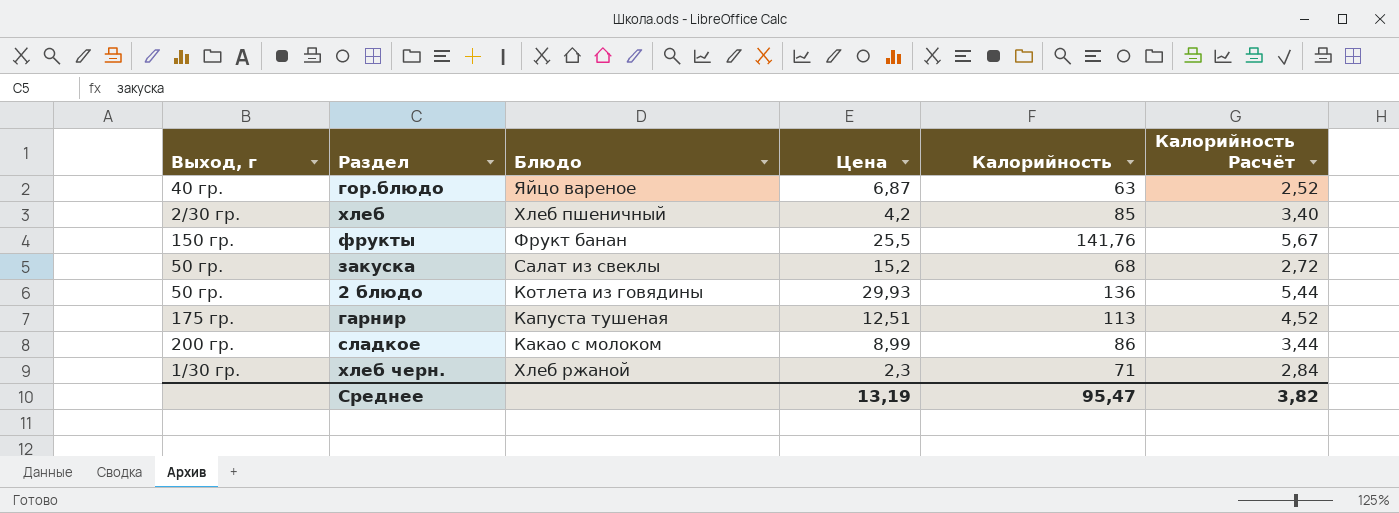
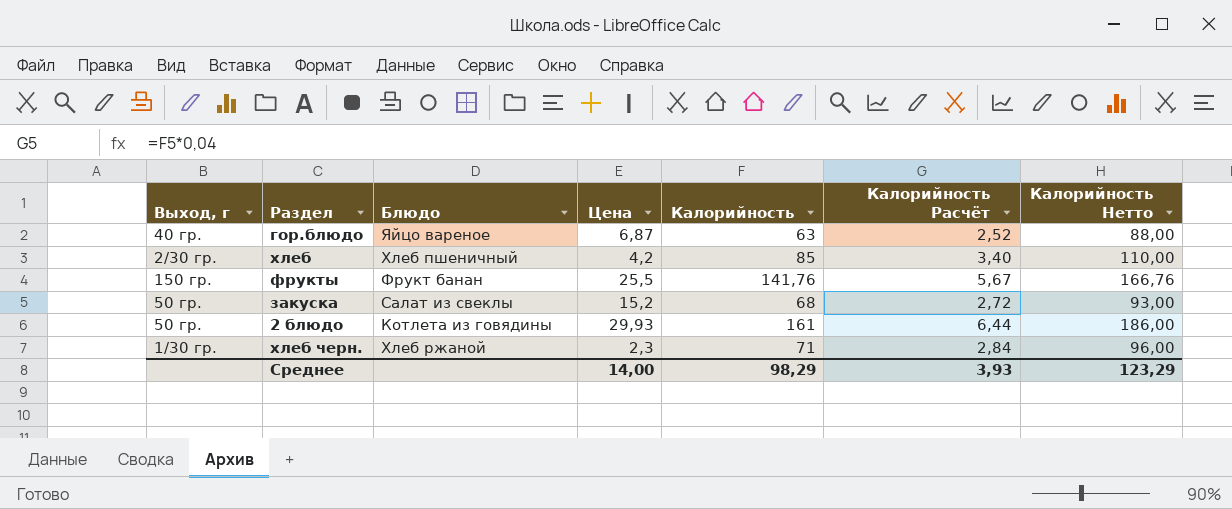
column Калорийность Нетто | formula: none -> [Калорийность] + 25
row гарнир: 175 гр. | Капуста тушеная | 12,51 | 113 | 4,52 -> none
row сладкое: 200 гр. | Какао с молоком | 8,99 | 86 | 3,44 -> none
2 блюдо | Калорийность: 136 -> 161
2 блюдо | Калорийность Расчёт: 5,44 -> 6,44
Среднее | Цена: 13,19 -> 14,00
Среднее | Калорийность: 95,47 -> 98,29
Среднее | Калорийность Расчёт: 3,82 -> 3,93

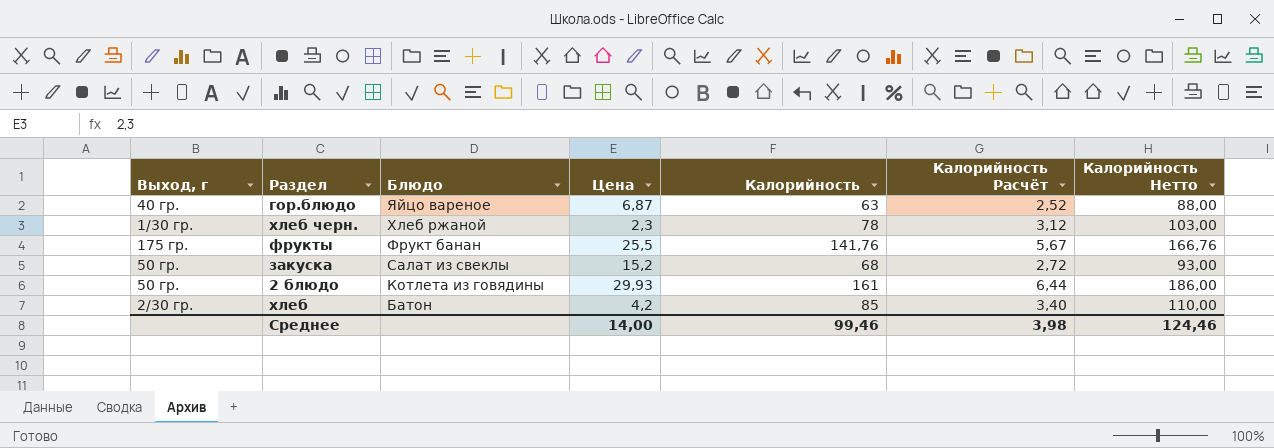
row order: none -> Блюдо descending
хлеб черн. | Калорийность: 71 -> 78
хлеб черн. | Калорийность Расчёт: 2,84 -> 3,12
хлеб черн. | Калорийность Нетто: 96,00 -> 103,00
фрукты | Выход, г: 150 гр. -> 175 гр.
хлеб | Блюдо: Хлеб пшеничный -> Батон
Среднее | Калорийность: 98,29 -> 99,46
Среднее | Калорийность Расчёт: 3,93 -> 3,98
Среднее | Калорийность Нетто: 123,29 -> 124,46

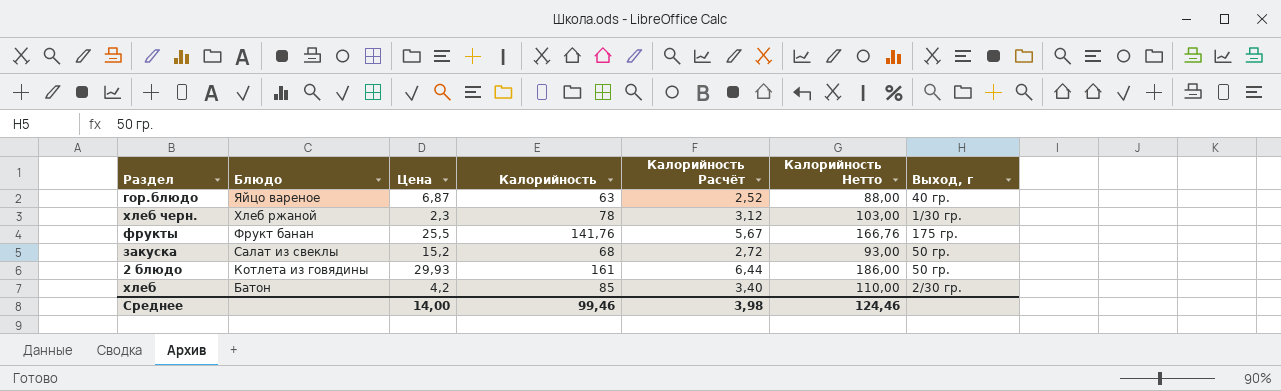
column Выход, г | position: 1 -> 7

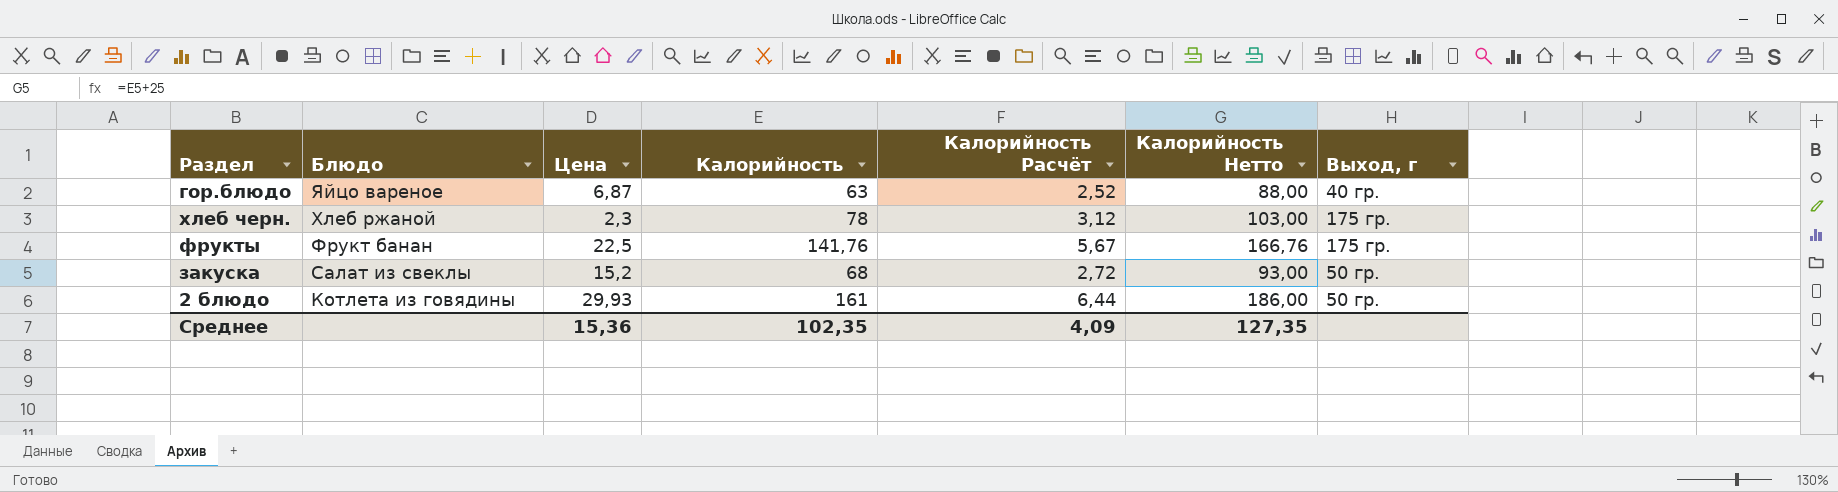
row хлеб: Батон | 4,2 | 85 | 3,40 | 110,00 | 2/30 гр. -> none
хлеб черн. | Выход, г: 1/30 гр. -> 175 гр.
фрукты | Цена: 25,5 -> 22,5
Среднее | Цена: 14,00 -> 15,36
Среднее | Калорийность: 99,46 -> 102,35
Среднее | Калорийность Расчёт: 3,98 -> 4,09
Среднее | Калорийность Нетто: 124,46 -> 127,35

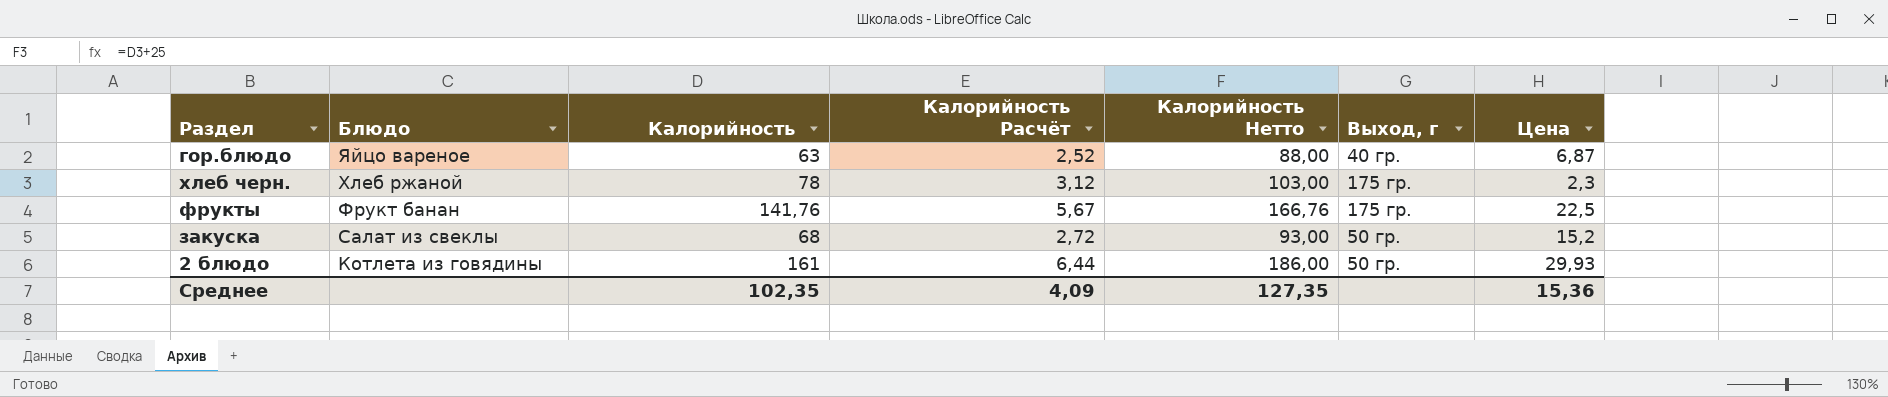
column Цена | position: 3 -> 7

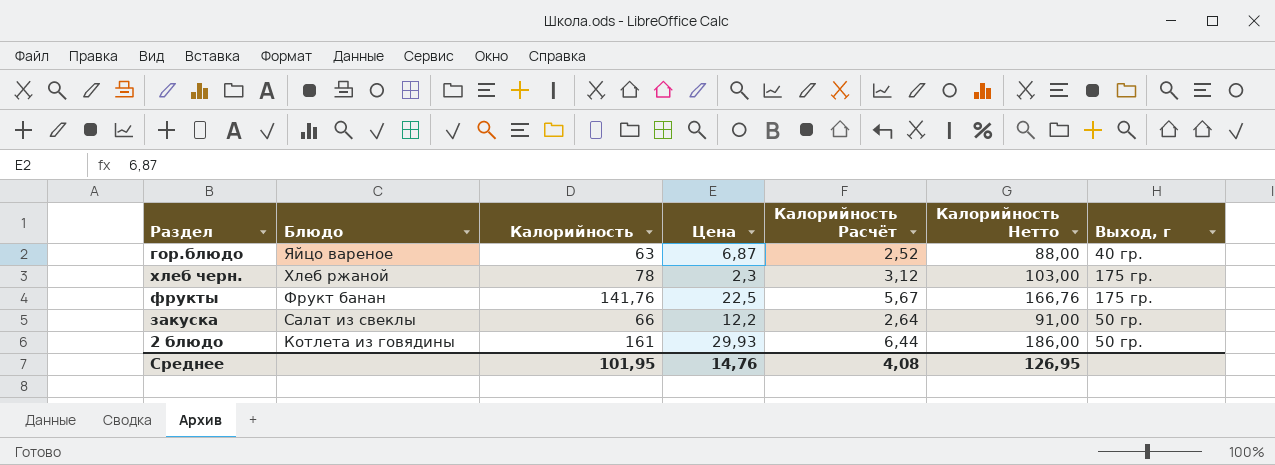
column Цена | position: 7 -> 4
закуска | Калорийность: 68 -> 66
закуска | Цена: 15,2 -> 12,2
закуска | Калорийность Расчёт: 2,72 -> 2,64
закуска | Калорийность Нетто: 93,00 -> 91,00
Среднее | Калорийность: 102,35 -> 101,95
Среднее | Цена: 15,36 -> 14,76
Среднее | Калорийность Расчёт: 4,09 -> 4,08
Среднее | Калорийность Нетто: 127,35 -> 126,95

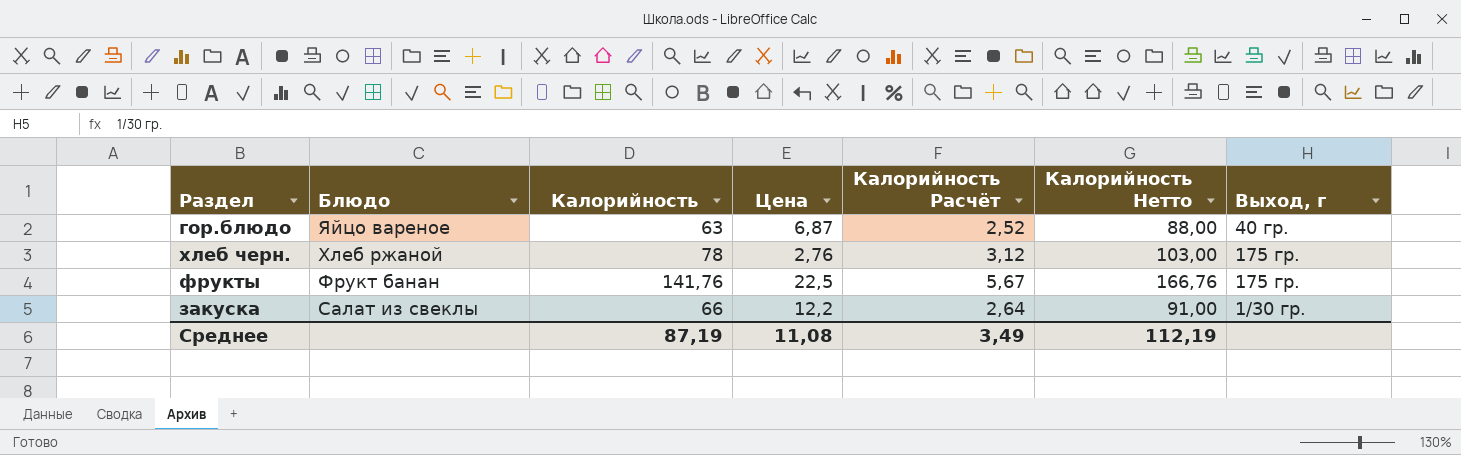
row 2 блюдо: Котлета из говядины | 161 | 29,93 | 6,44 | 186,00 | 50 гр. -> none
хлеб черн. | Цена: 2,3 -> 2,76
закуска | Выход, г: 50 гр. -> 1/30 гр.
Среднее | Калорийность: 101,95 -> 87,19
Среднее | Цена: 14,76 -> 11,08
Среднее | Калорийность Расчёт: 4,08 -> 3,49
Среднее | Калорийность Нетто: 126,95 -> 112,19

